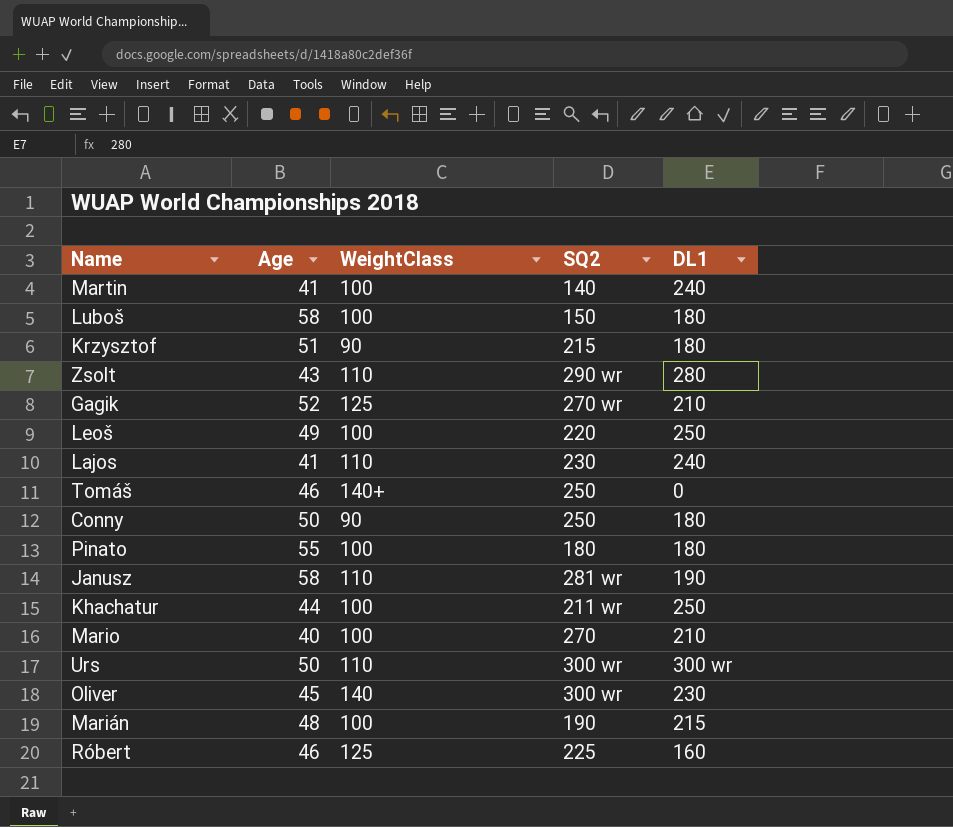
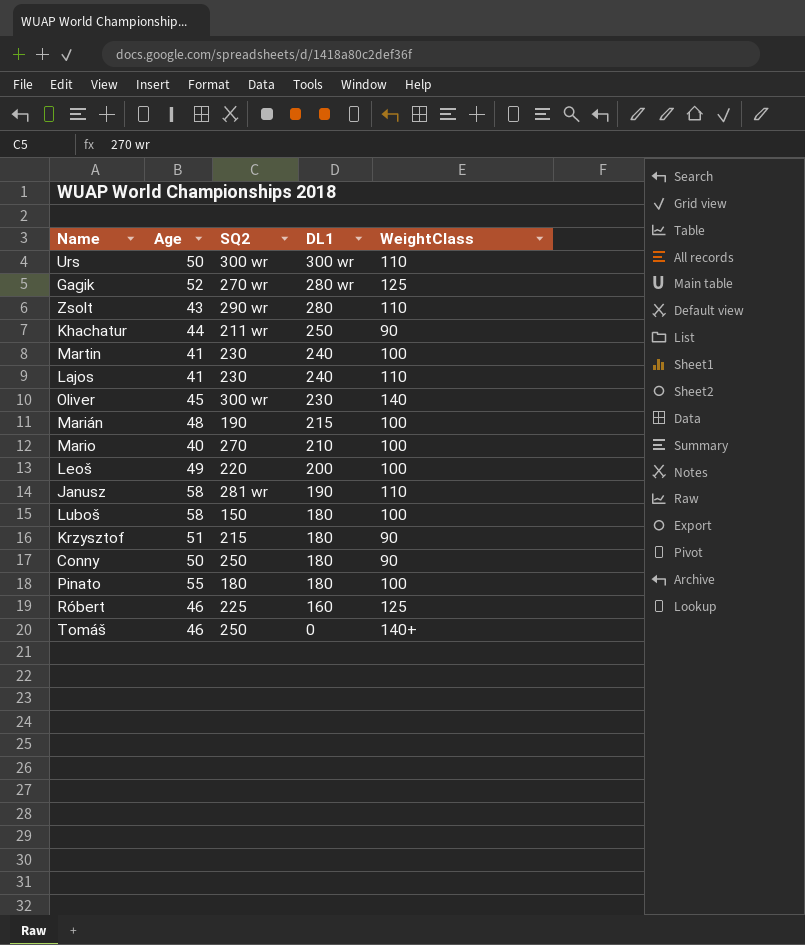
row order: none -> DL1 descending
column WeightClass | position: 3 -> 5
Gagik | DL1: 210 -> 280 wr
Khachatur | WeightClass: 100 -> 90
Martin | SQ2: 140 -> 230
Leoš | DL1: 250 -> 200

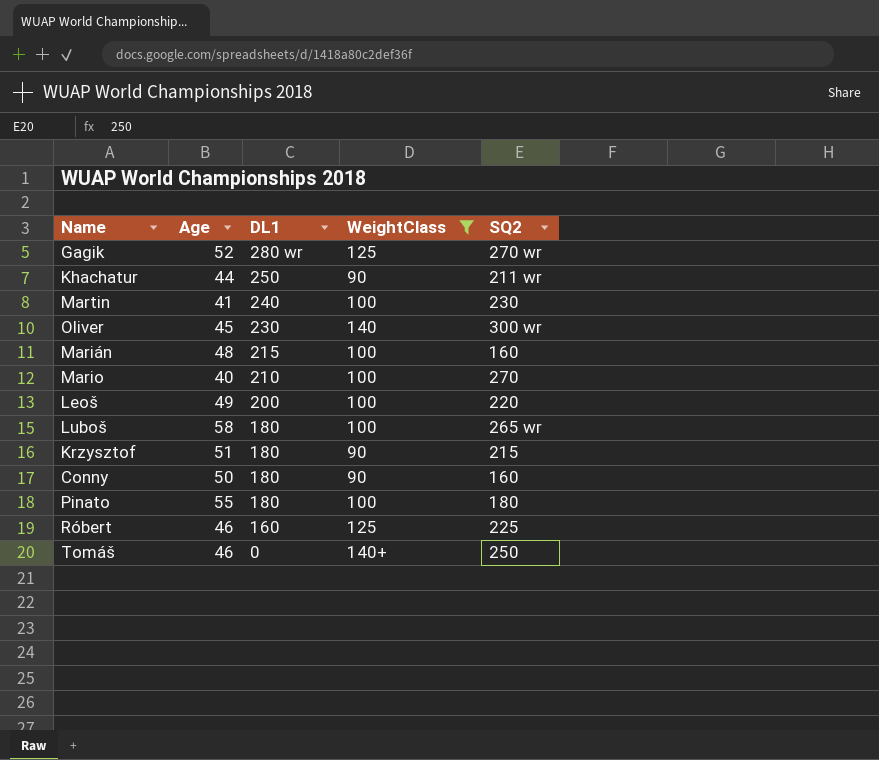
filter: none -> WeightClass != 110
column SQ2 | position: 3 -> 5
Marián | SQ2: 190 -> 160
Luboš | SQ2: 150 -> 265 wr
Conny | SQ2: 250 -> 160

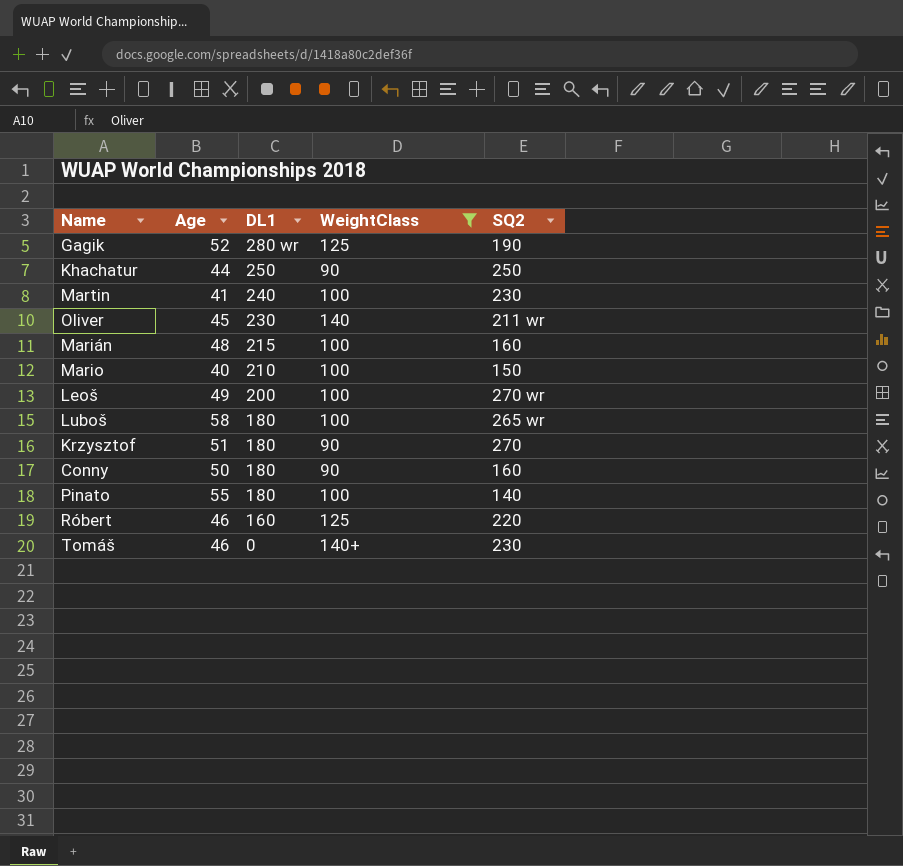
Gagik | SQ2: 270 wr -> 190
Khachatur | SQ2: 211 wr -> 250
Oliver | SQ2: 300 wr -> 211 wr
Mario | SQ2: 270 -> 150
Leoš | SQ2: 220 -> 270 wr
Krzysztof | SQ2: 215 -> 270
Pinato | SQ2: 180 -> 140
Róbert | SQ2: 225 -> 220
Tomáš | SQ2: 250 -> 230

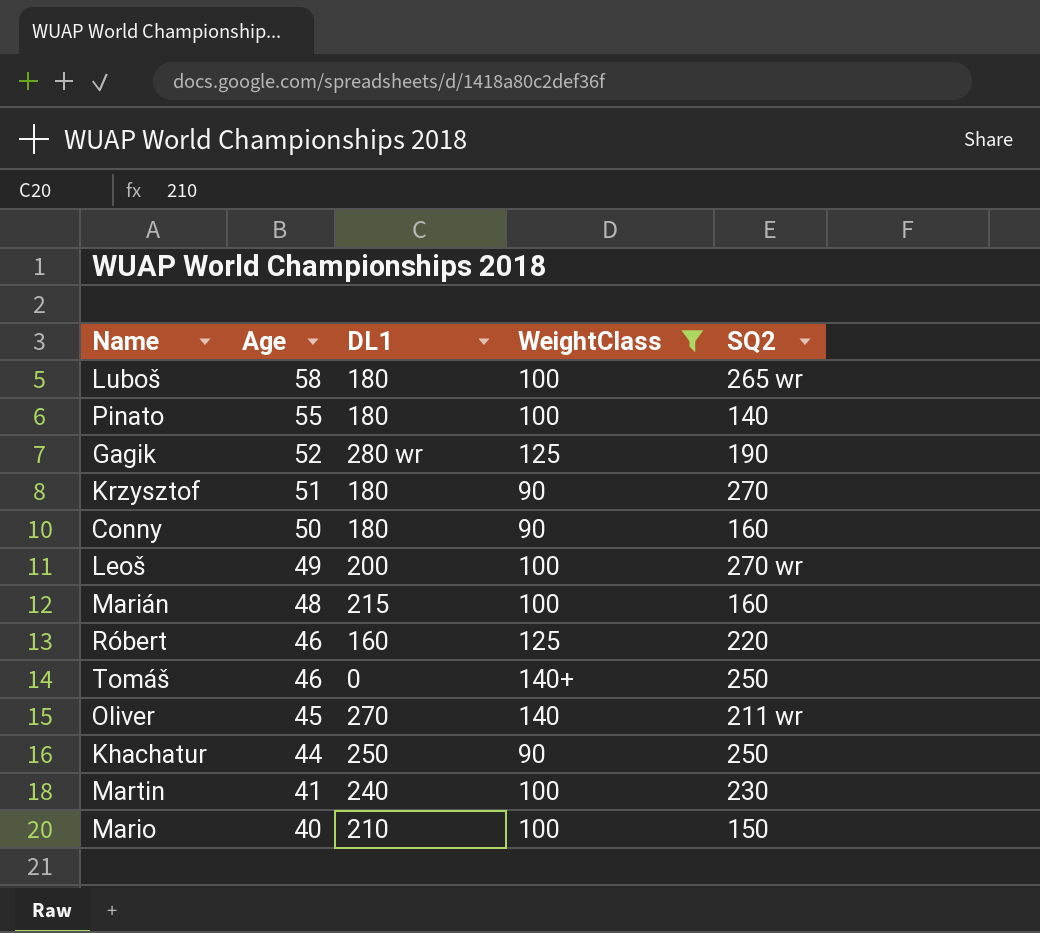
row order: DL1 descending -> Age descending
Tomáš | SQ2: 230 -> 250
Oliver | DL1: 230 -> 270

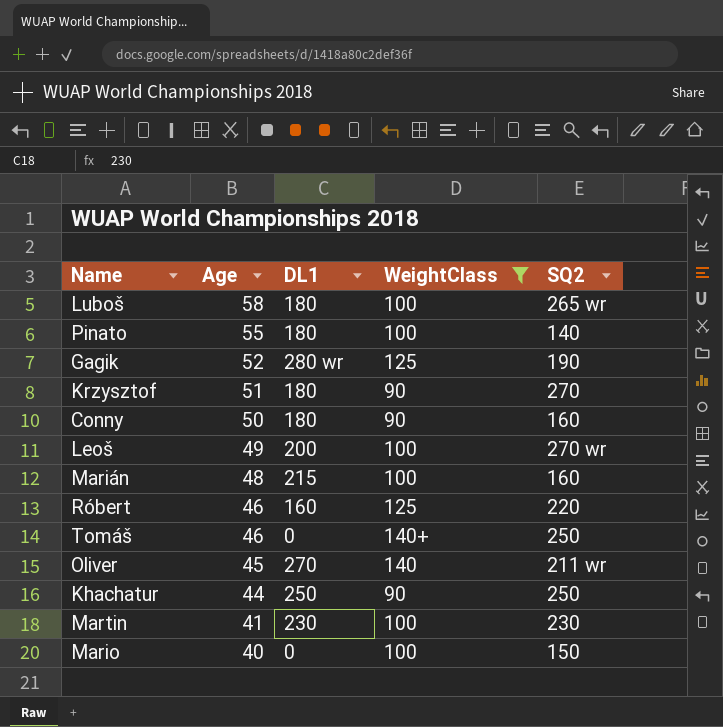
Martin | DL1: 240 -> 230
Mario | DL1: 210 -> 0

